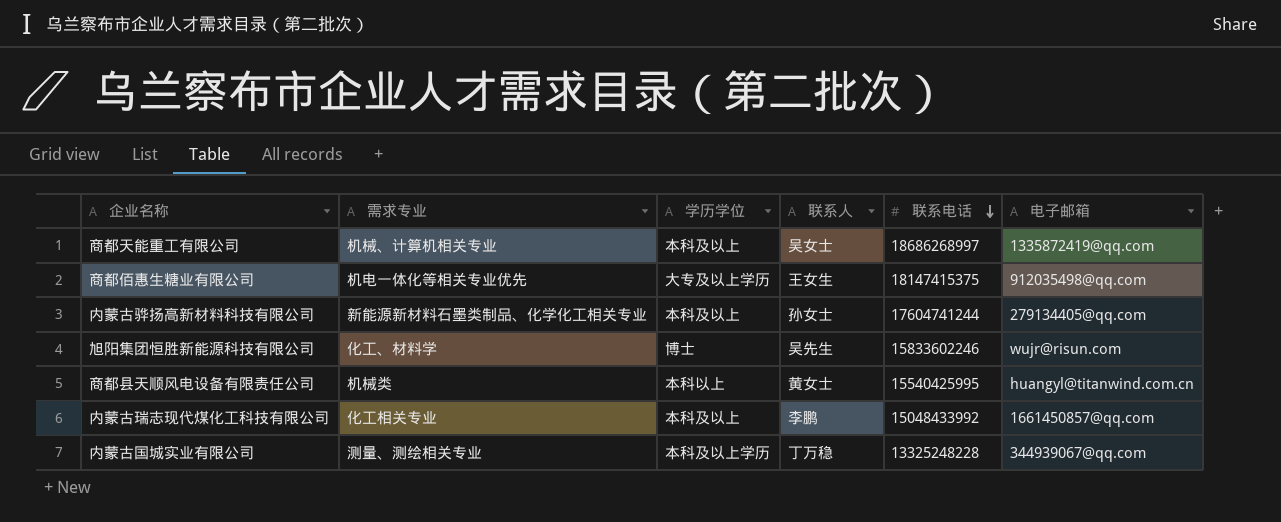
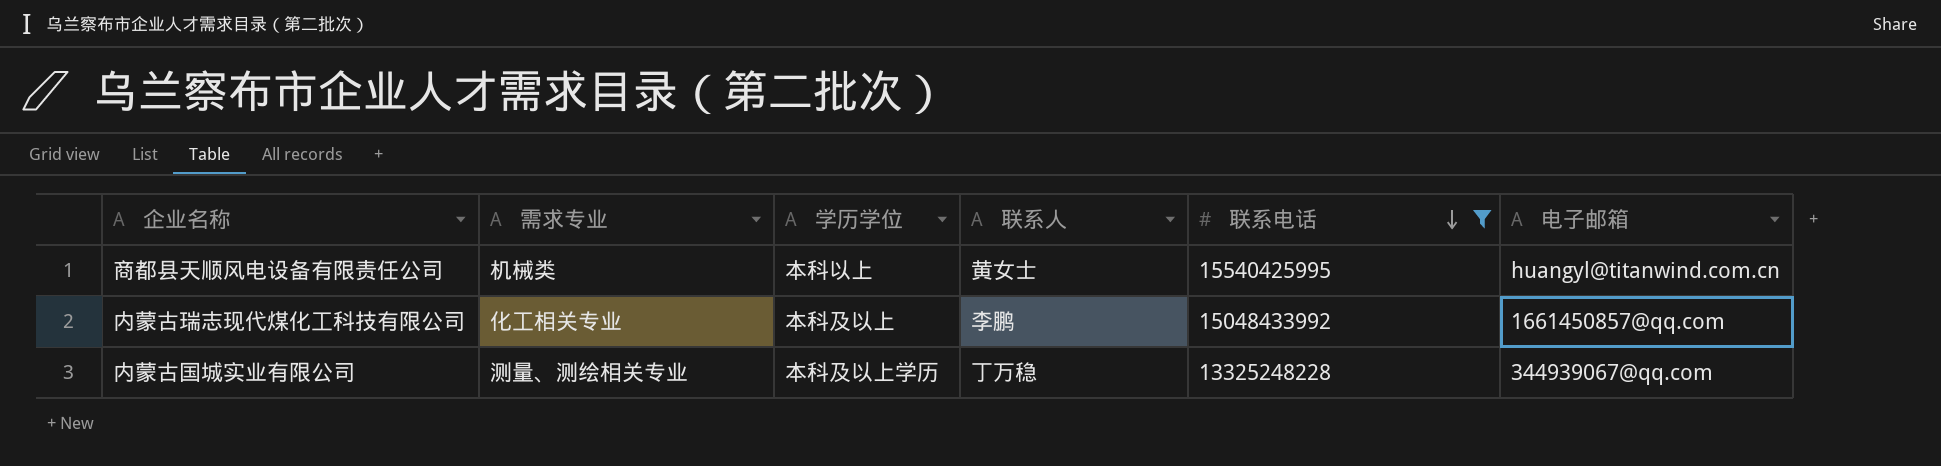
filter: none -> 联系电话 <= 15540425995

